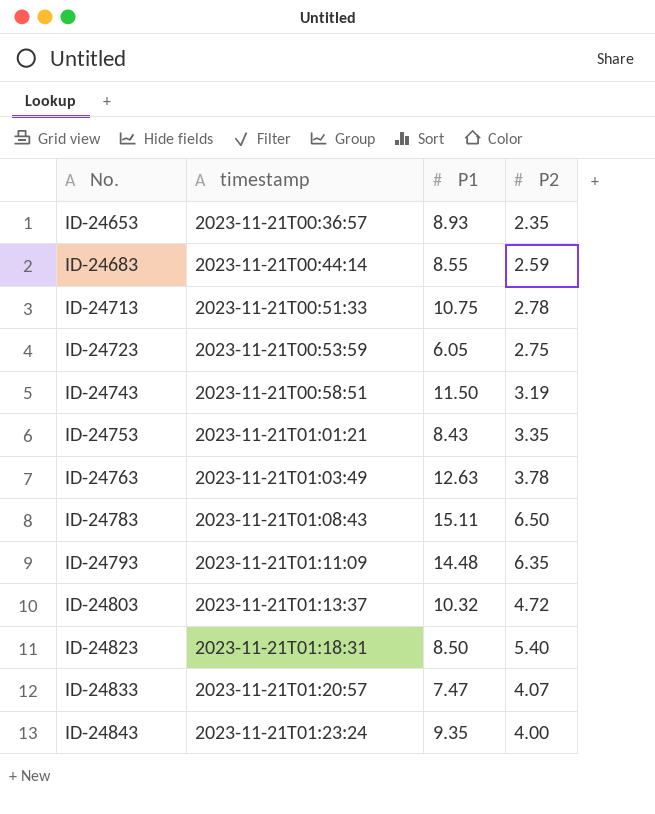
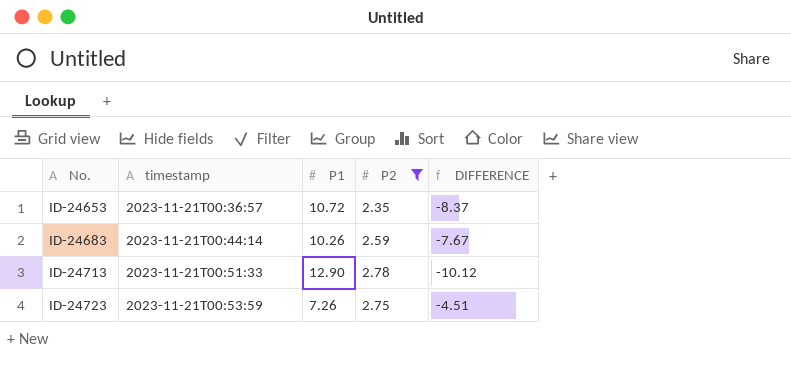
filter: none -> P2 <= 2.78
column DIFFERENCE | formula: none -> [P2] - [P1]
ID-24653 | P1: 8.93 -> 10.72
ID-24683 | P1: 8.55 -> 10.26
ID-24713 | P1: 10.75 -> 12.90
ID-24723 | P1: 6.05 -> 7.26

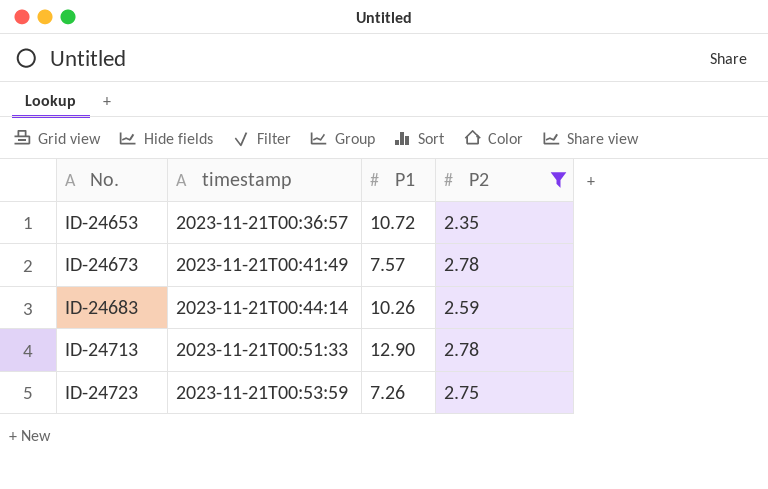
column DIFFERENCE | formula: [P2] - [P1] -> none
row ID-24673: none -> 2023-11-21T00:41:49 | 7.57 | 2.78

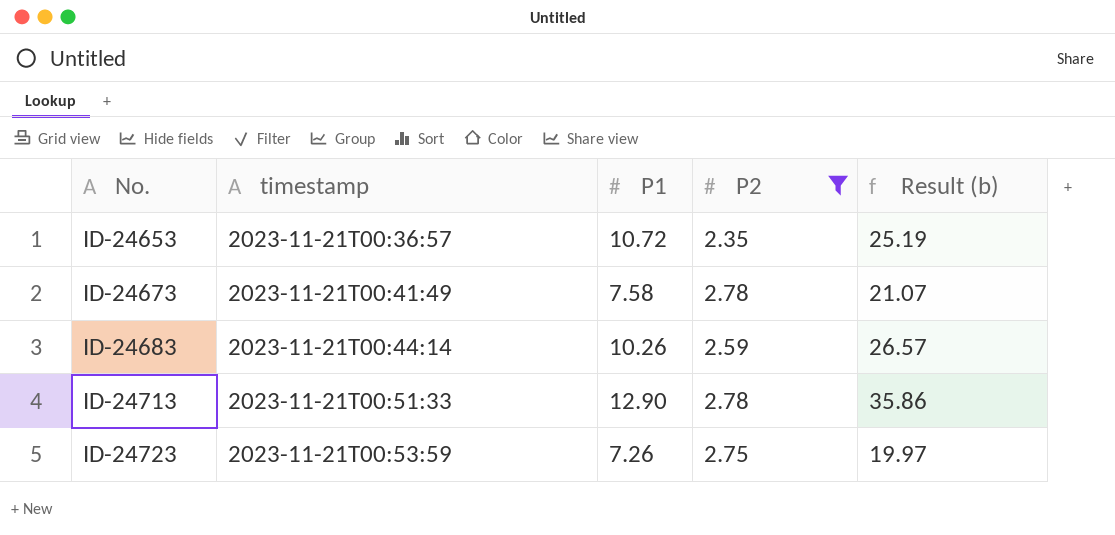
column Result (b) | formula: none -> [P1] * [P2]
ID-24673 | P1: 7.57 -> 7.58

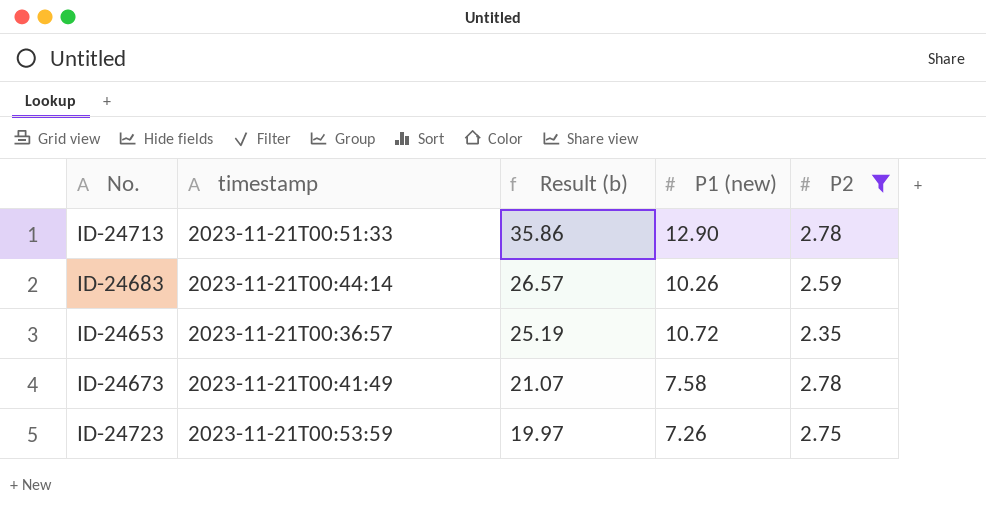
row order: No. ascending -> Result (b) descending
column Result (b) | position: 5 -> 3
column name: P1 -> P1 (new)

